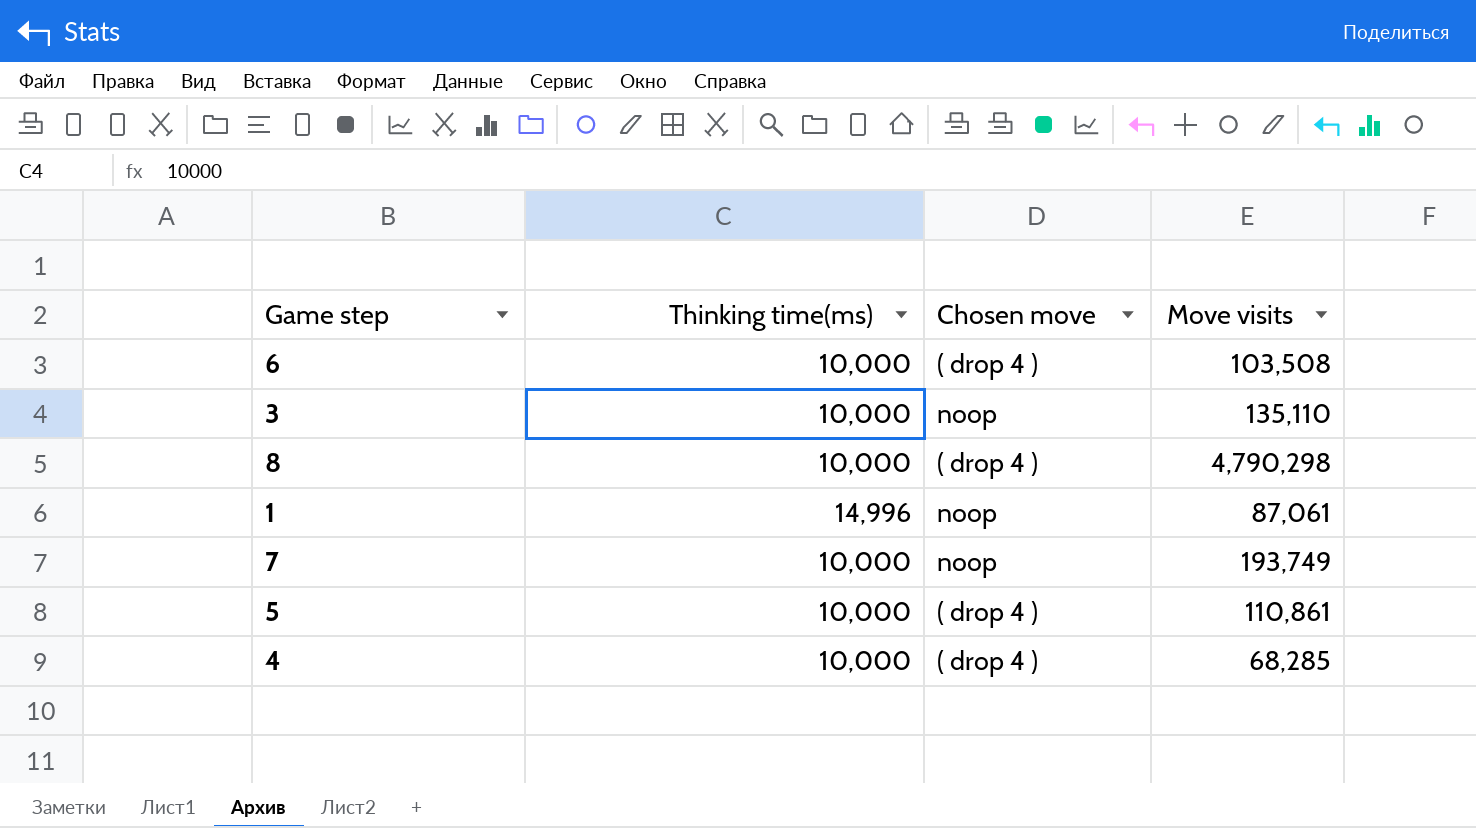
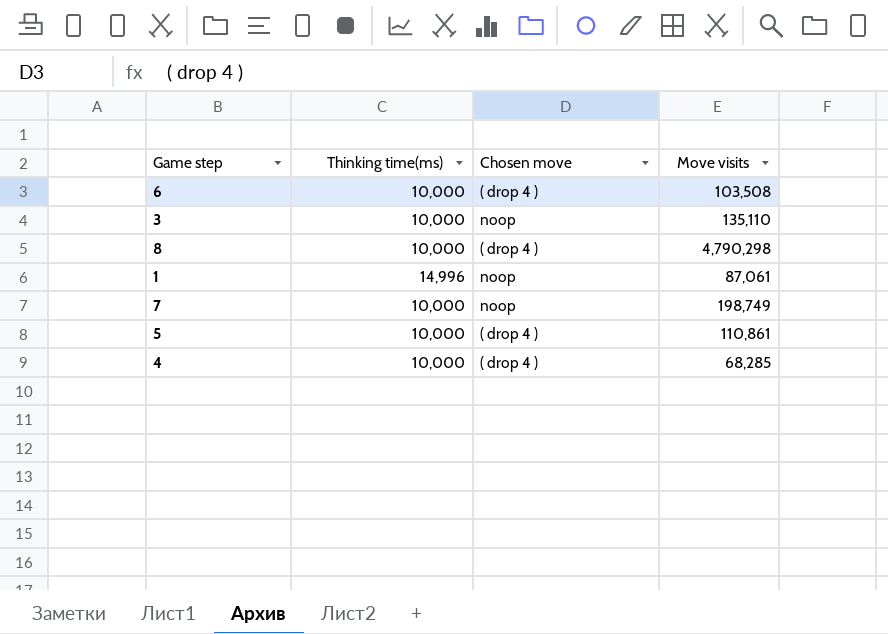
7 | Move visits: 193,749 -> 198,749

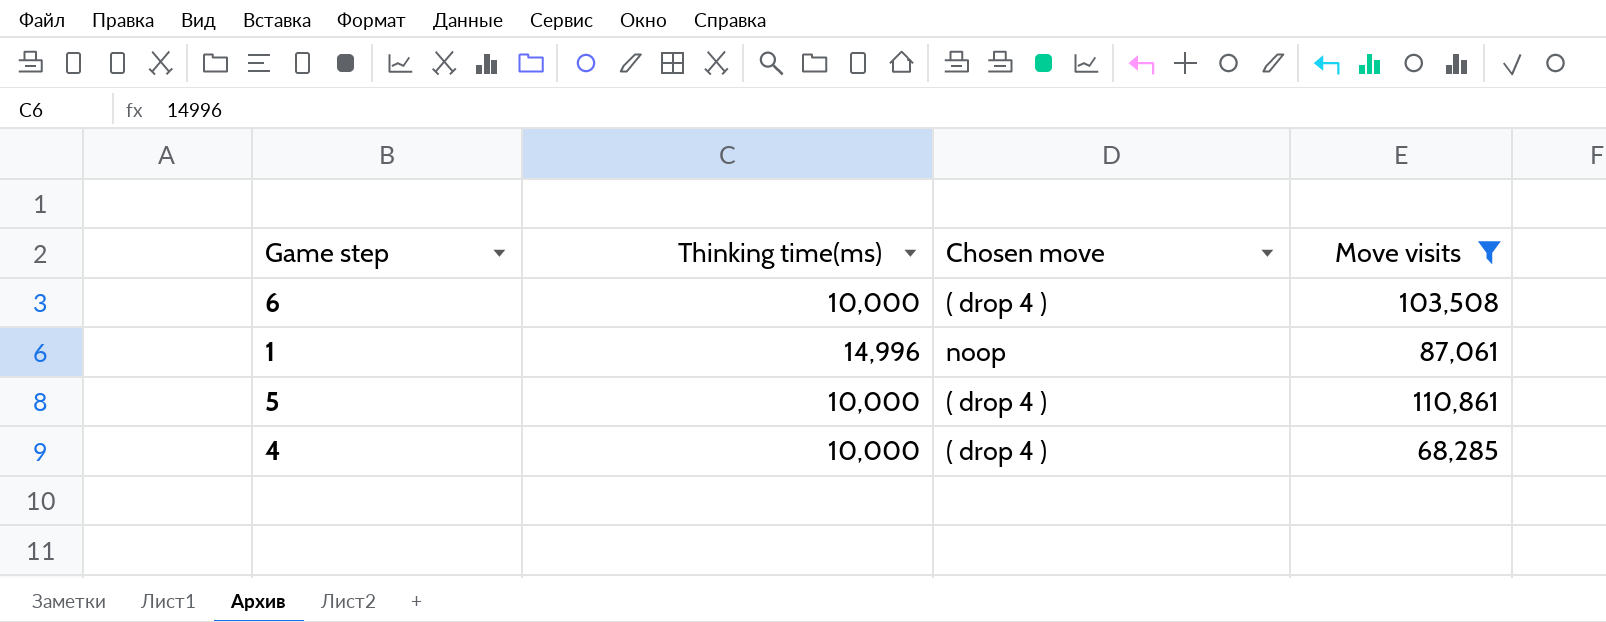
filter: none -> Move visits <= 110,861

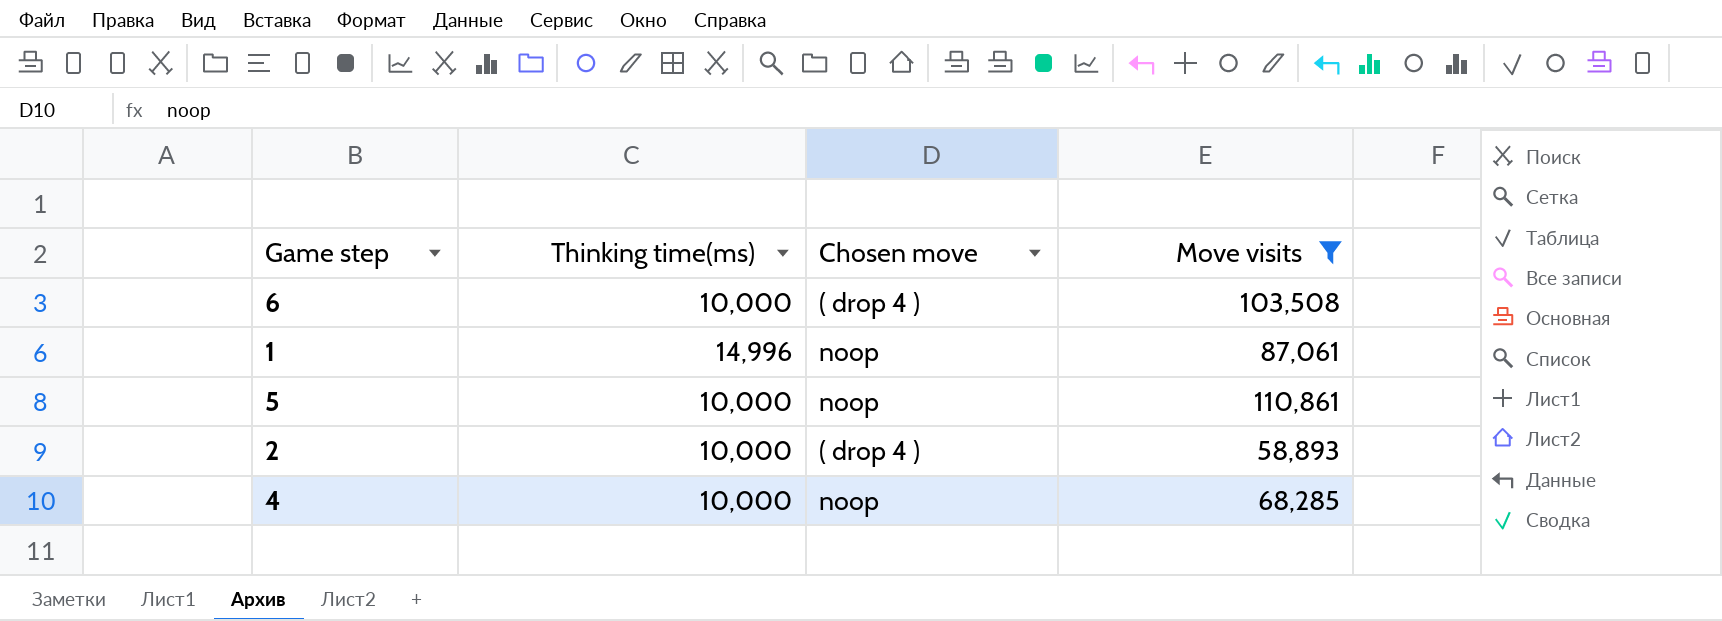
5 | Chosen move: ( drop 4 ) -> noop
row 2: none -> 10,000 | ( drop 4 ) | 58,893
4 | Chosen move: ( drop 4 ) -> noop

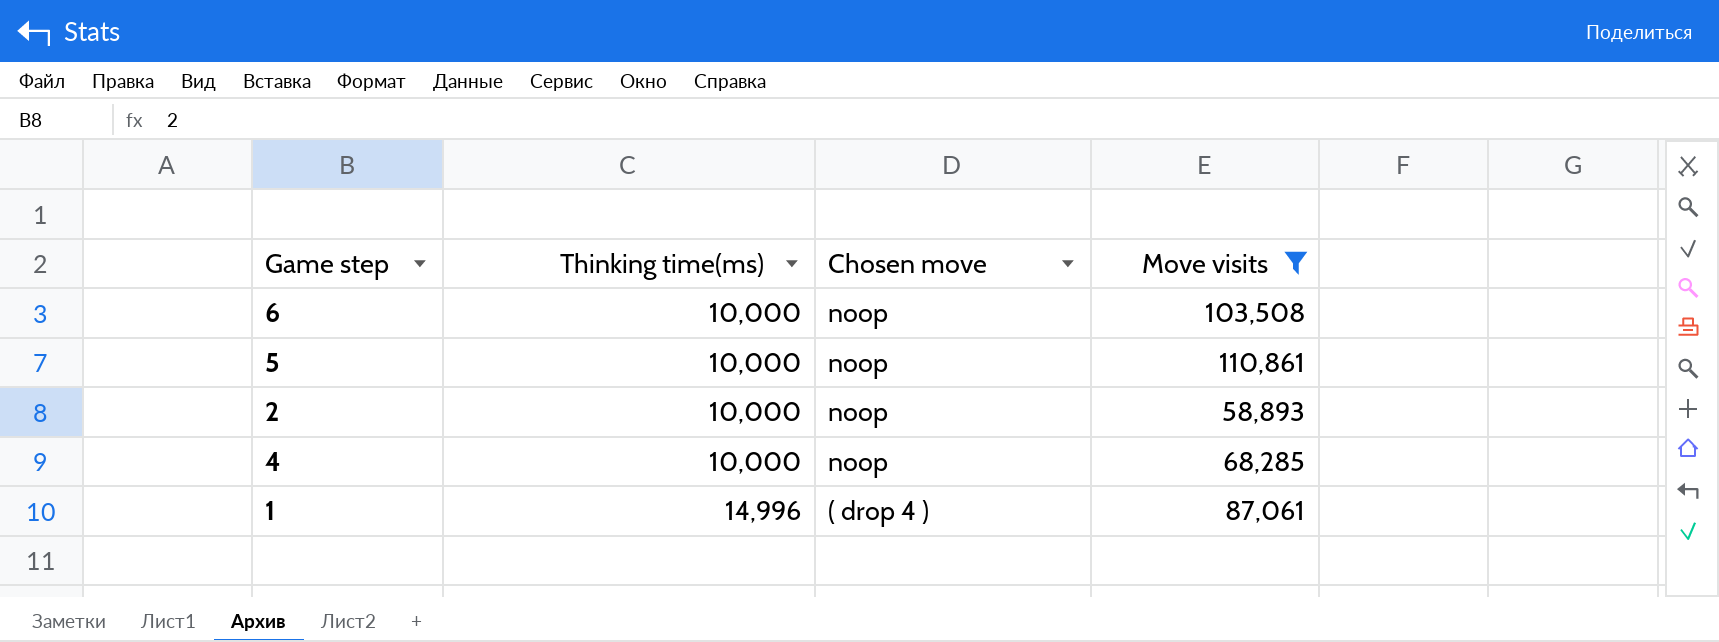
row order: none -> Thinking time(ms) ascending
6 | Chosen move: ( drop 4 ) -> noop
2 | Chosen move: ( drop 4 ) -> noop
1 | Chosen move: noop -> ( drop 4 )

